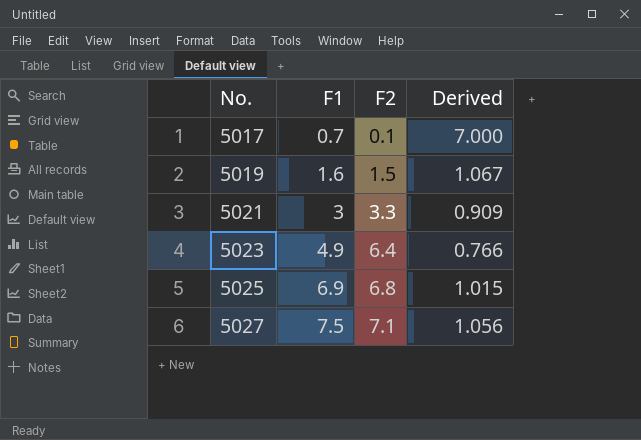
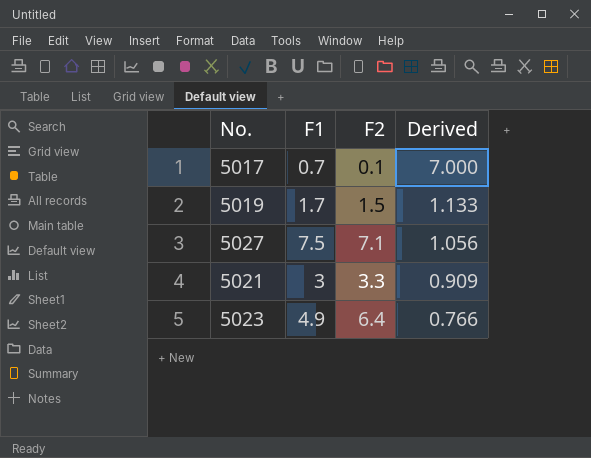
row order: No. ascending -> Derived descending
row 5025: 6.9 | 6.8 | 1.015 -> none
5019 | F1: 1.6 -> 1.7
5019 | Derived: 1.067 -> 1.133

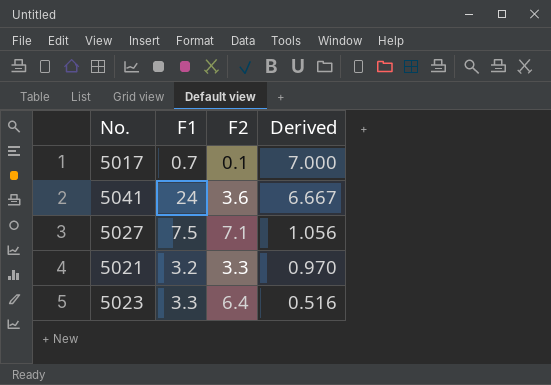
row 5019: 1.7 | 1.5 | 1.133 -> none
row 5041: none -> 24 | 3.6 | 6.667
5021 | F1: 3 -> 3.2
5021 | Derived: 0.909 -> 0.970
5023 | F1: 4.9 -> 3.3
5023 | Derived: 0.766 -> 0.516

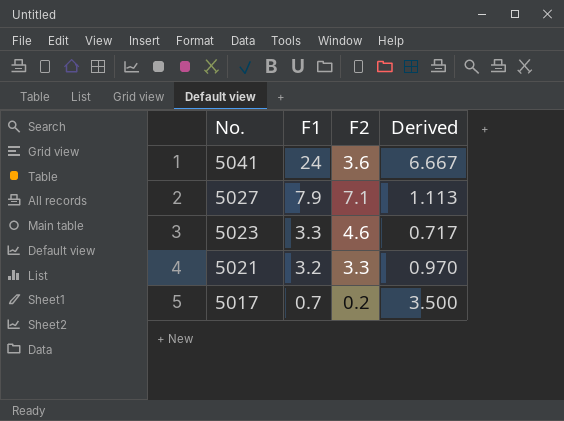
row order: Derived descending -> No. descending
5027 | F1: 7.5 -> 7.9
5027 | Derived: 1.056 -> 1.113
5023 | F2: 6.4 -> 4.6
5023 | Derived: 0.516 -> 0.717
5017 | F2: 0.1 -> 0.2
5017 | Derived: 7.000 -> 3.500

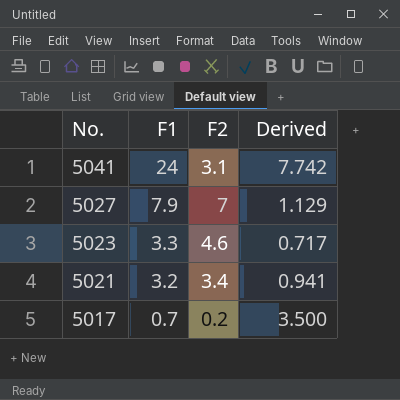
5041 | F2: 3.6 -> 3.1
5041 | Derived: 6.667 -> 7.742
5027 | F2: 7.1 -> 7
5027 | Derived: 1.113 -> 1.129
5021 | F2: 3.3 -> 3.4
5021 | Derived: 0.970 -> 0.941

